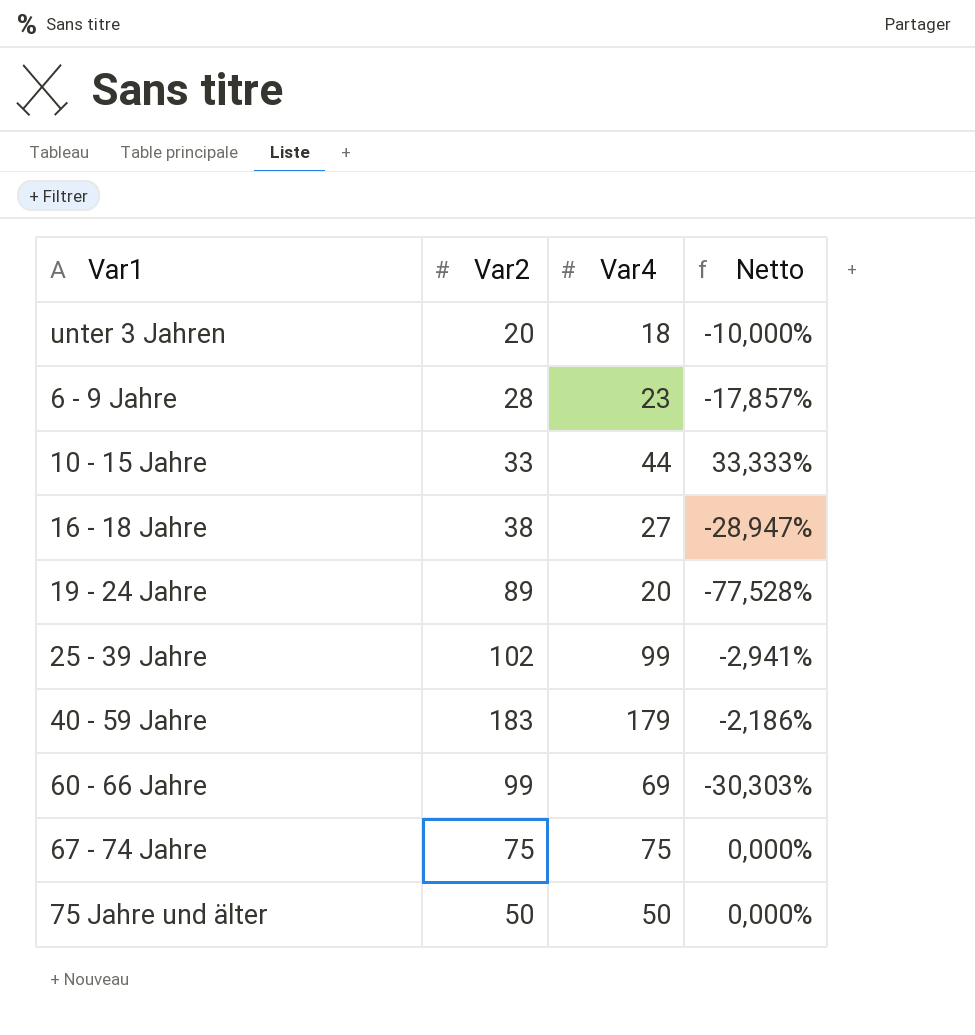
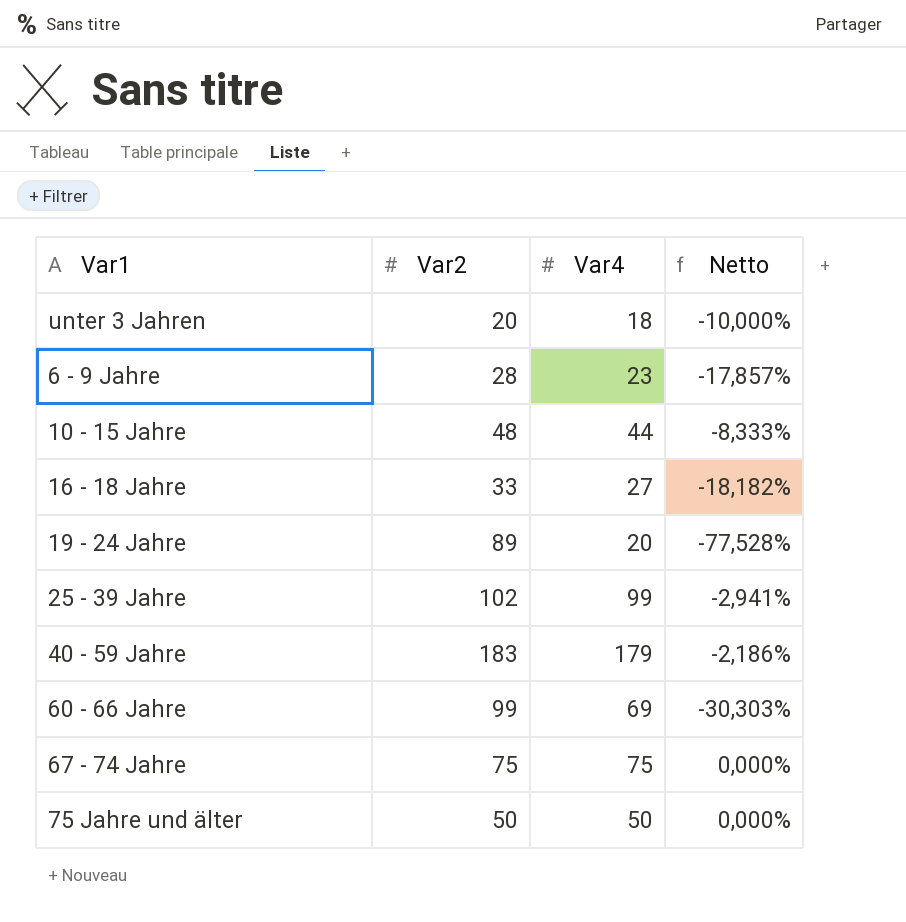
10 - 15 Jahre | Var2: 33 -> 48
10 - 15 Jahre | Netto: 33,333% -> -8,333%
16 - 18 Jahre | Var2: 38 -> 33
16 - 18 Jahre | Netto: -28,947% -> -18,182%

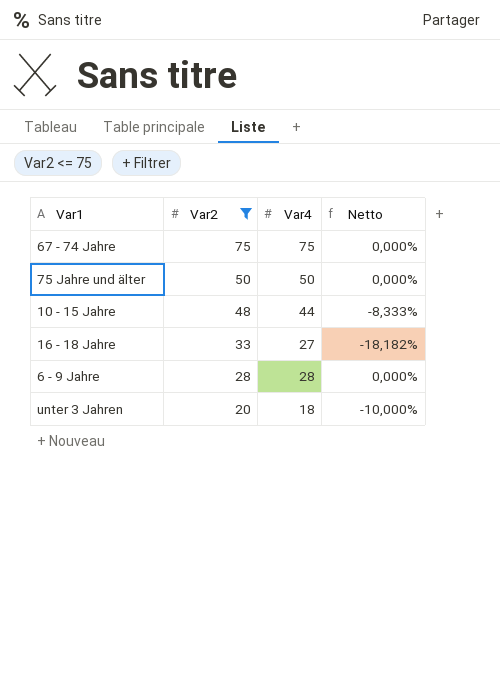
filter: none -> Var2 <= 75
row order: none -> Var2 descending
6 - 9 Jahre | Var4: 23 -> 28
6 - 9 Jahre | Netto: -17,857% -> 0,000%

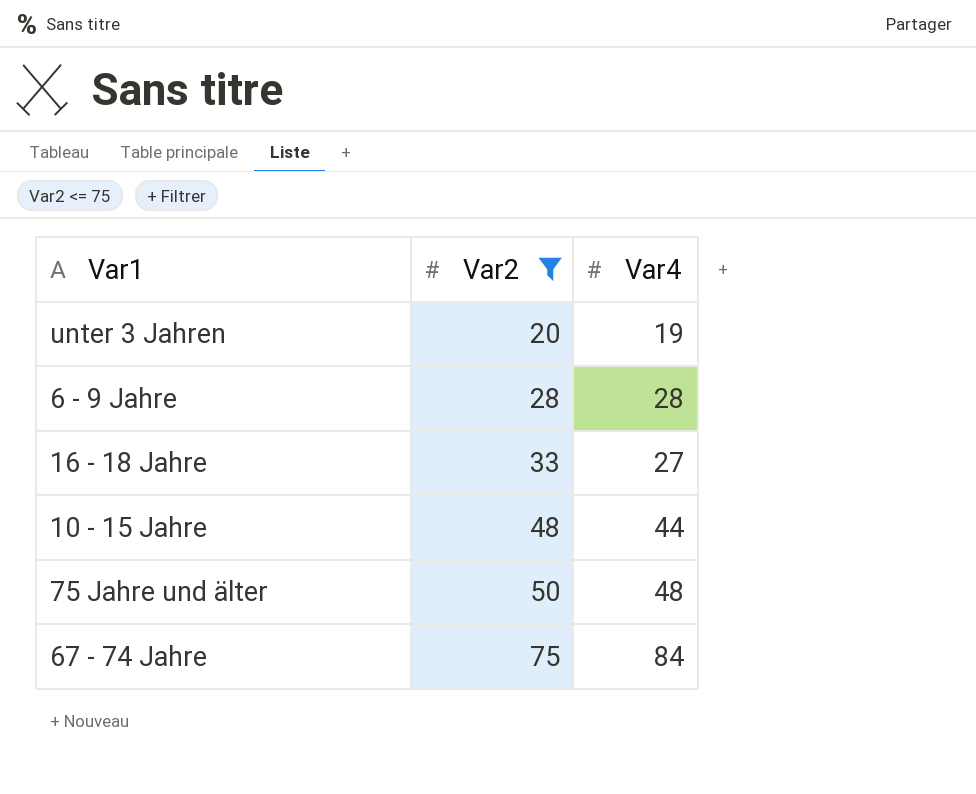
row order: Var2 descending -> Var2 ascending
column Netto | formula: ([Var4] - [Var2]) / [Var2] -> none
unter 3 Jahren | Var4: 18 -> 19
75 Jahre und älter | Var4: 50 -> 48
67 - 74 Jahre | Var4: 75 -> 84

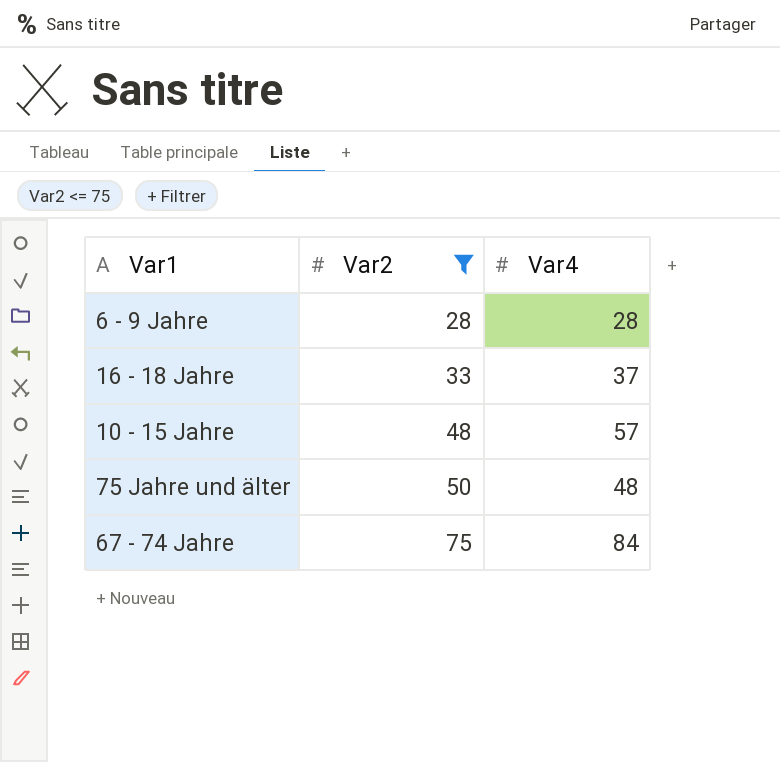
row unter 3 Jahren: 20 | 19 -> none
16 - 18 Jahre | Var4: 27 -> 37
10 - 15 Jahre | Var4: 44 -> 57

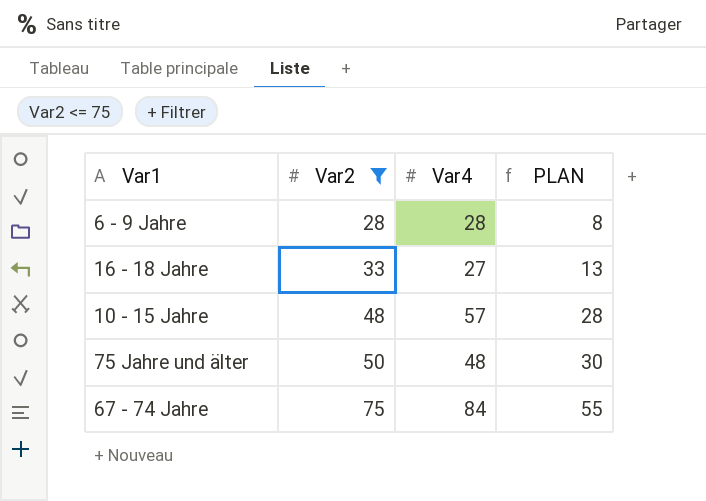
column PLAN | formula: none -> [Var2] - 20
16 - 18 Jahre | Var4: 37 -> 27

